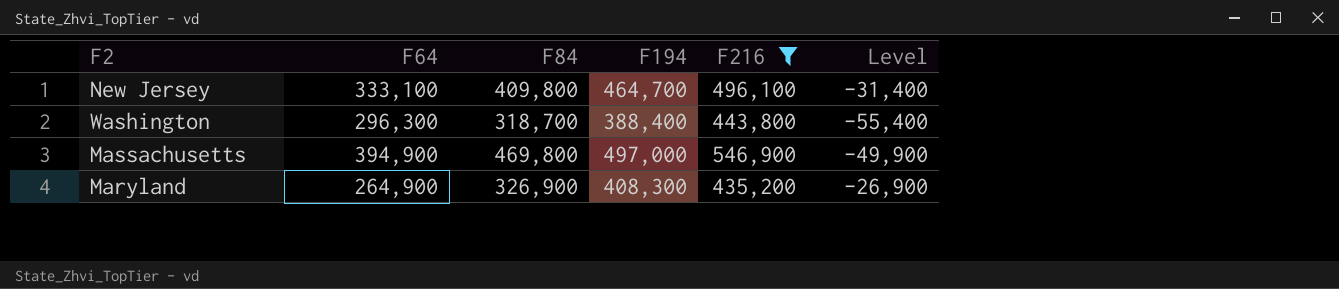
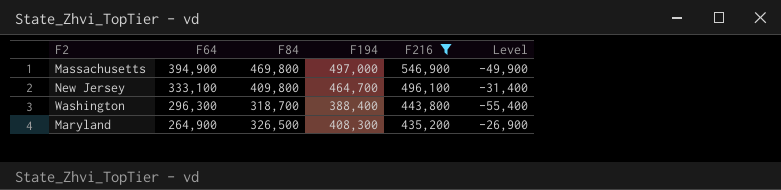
row order: none -> F64 descending
Maryland | F84: 326,900 -> 326,500

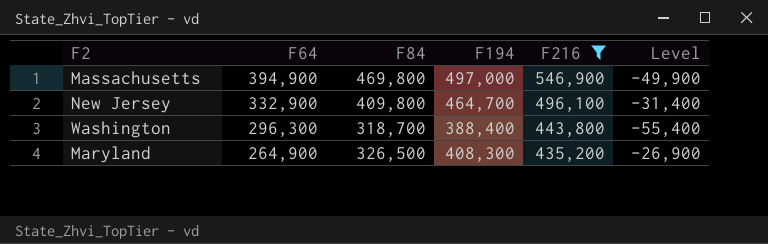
New Jersey | F64: 333,100 -> 332,900

